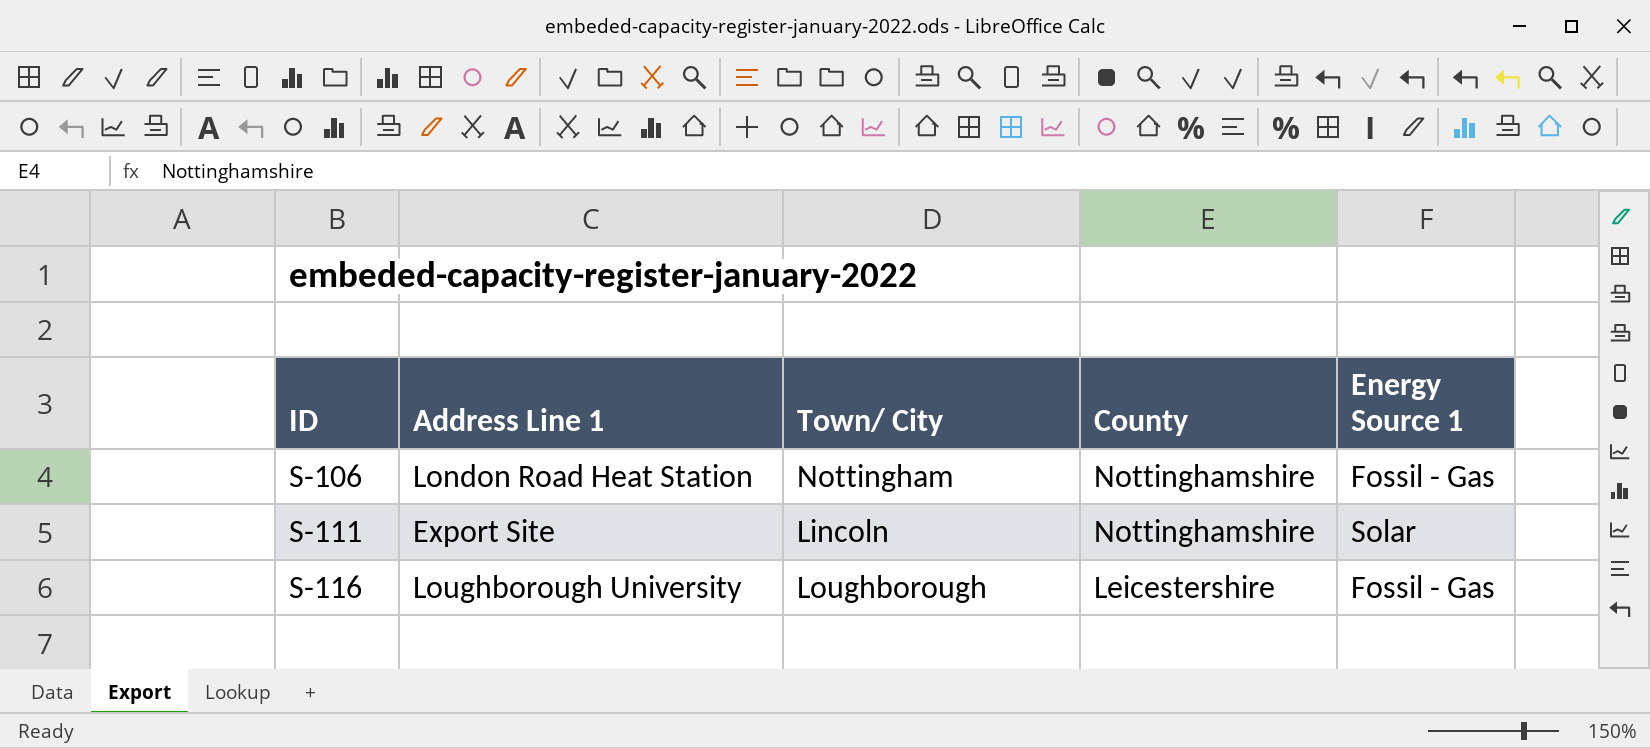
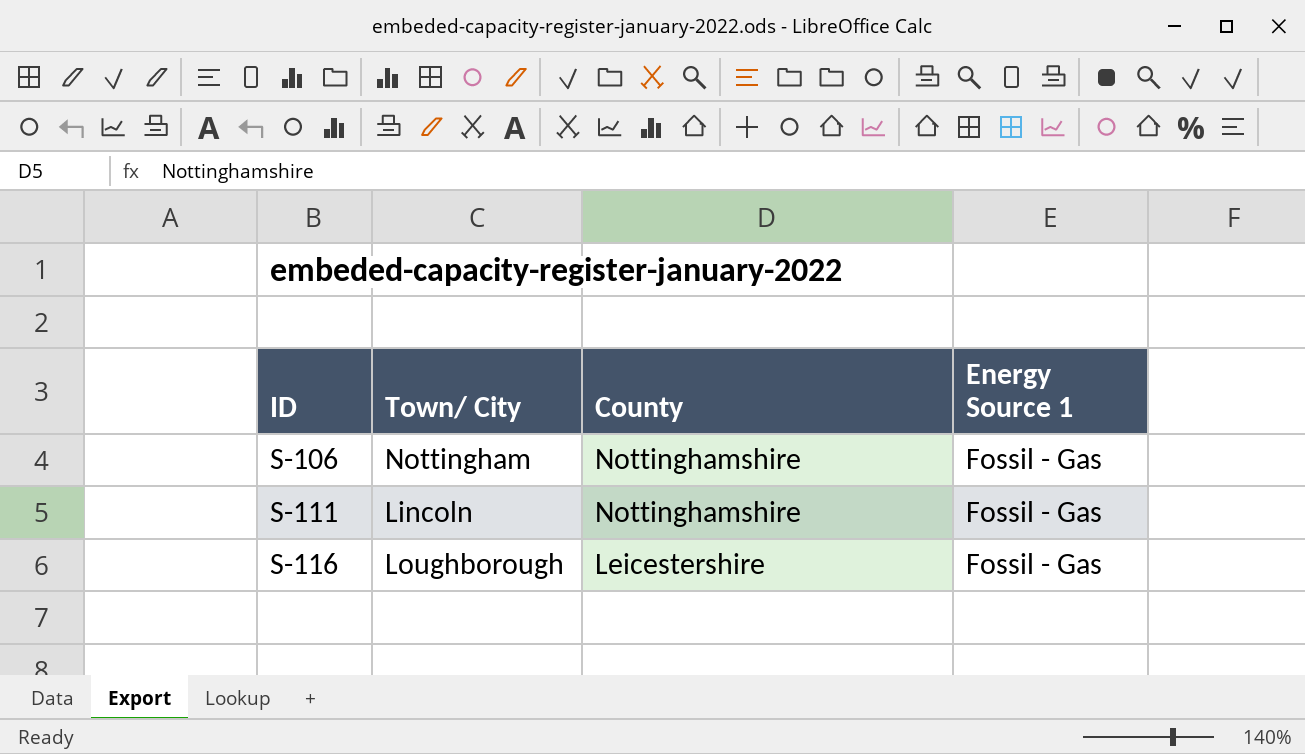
column Address Line 1 | position: 2 -> none
S-111 | Energy Source 1: Solar -> Fossil - Gas

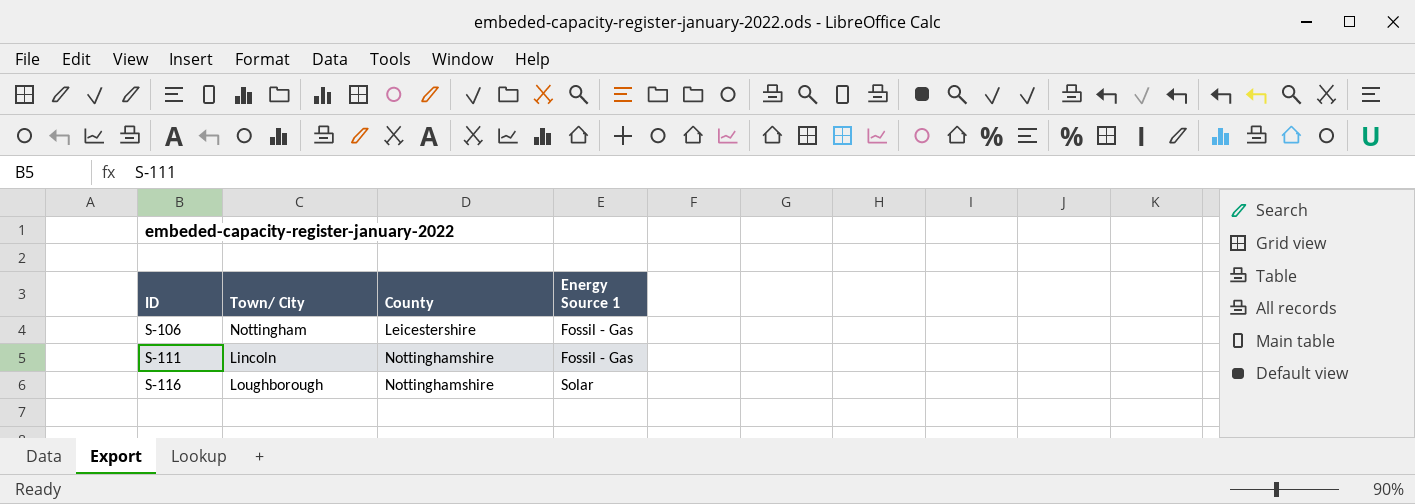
S-106 | County: Nottinghamshire -> Leicestershire
S-116 | County: Leicestershire -> Nottinghamshire
S-116 | Energy Source 1: Fossil - Gas -> Solar

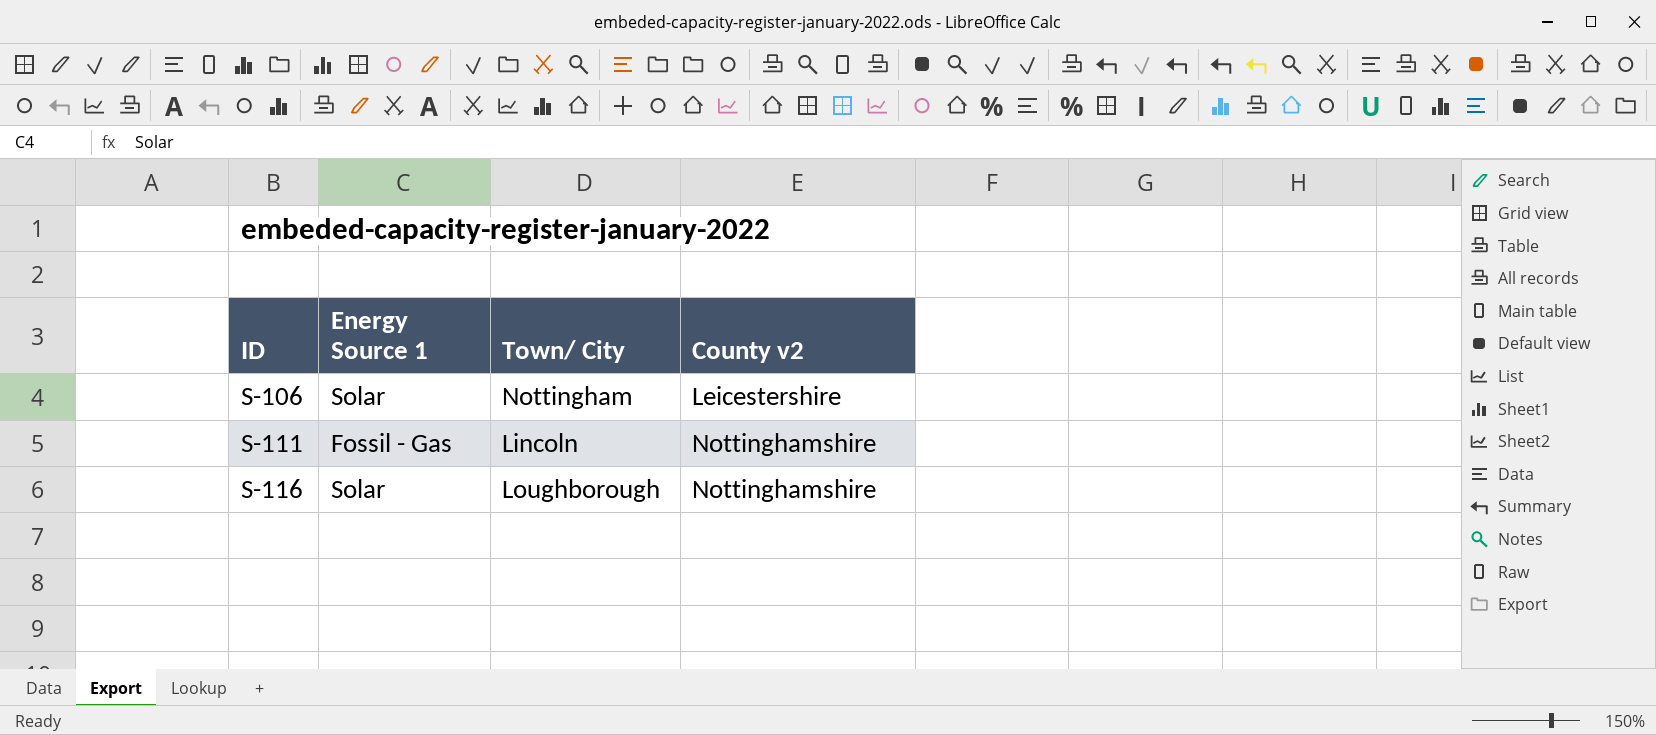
column Energy Source 1 | position: 4 -> 2
column name: County -> County v2
S-106 | Energy Source 1: Fossil - Gas -> Solar

